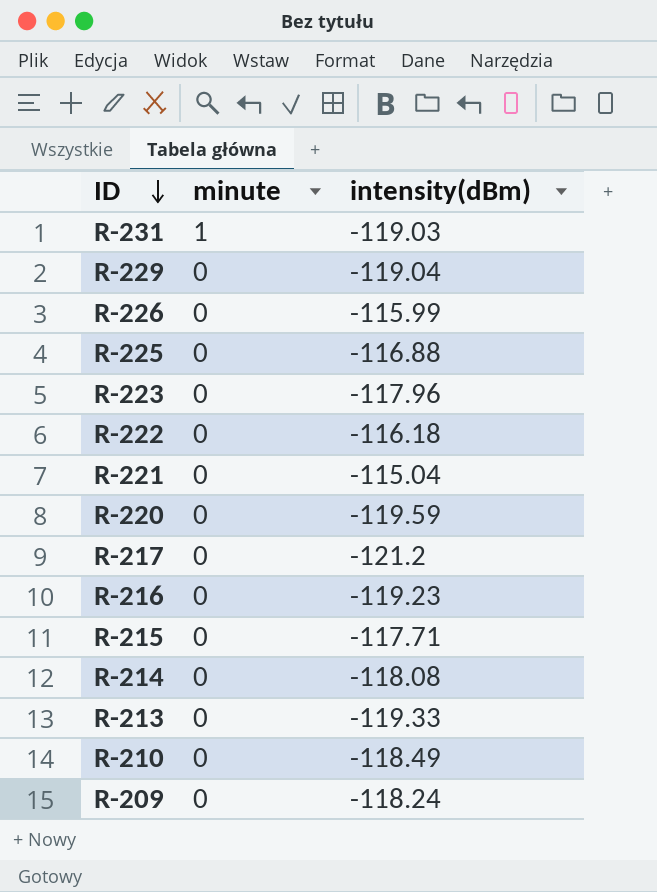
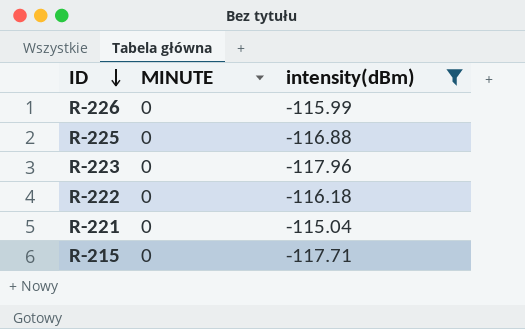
filter: none -> intensity(dBm) >= -117.96
column name: minute -> MINUTE

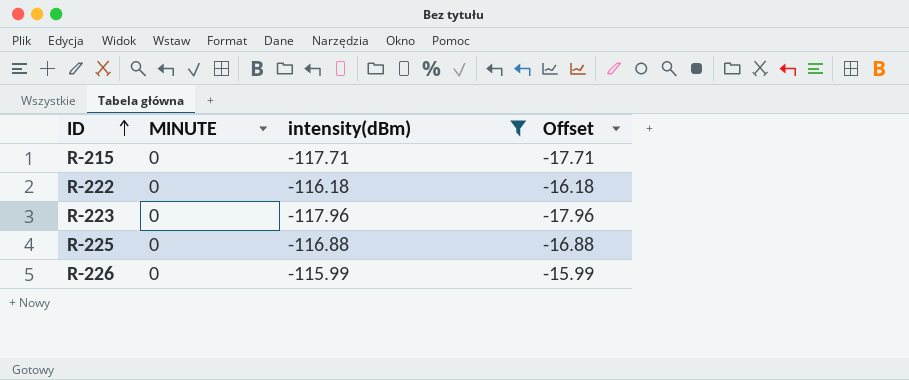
row order: ID descending -> ID ascending
column Offset | formula: none -> [intensity(dBm)] + 100
row R-221: 0 | -115.04 -> none

